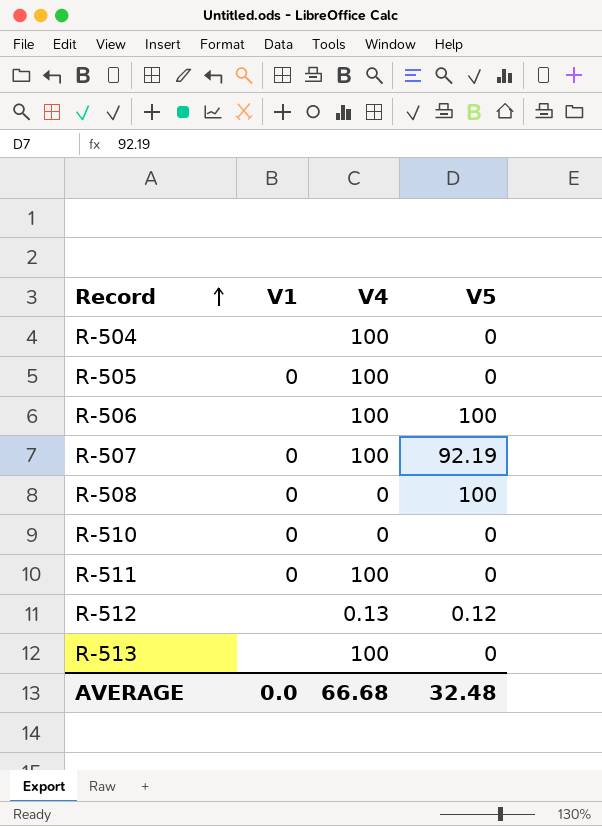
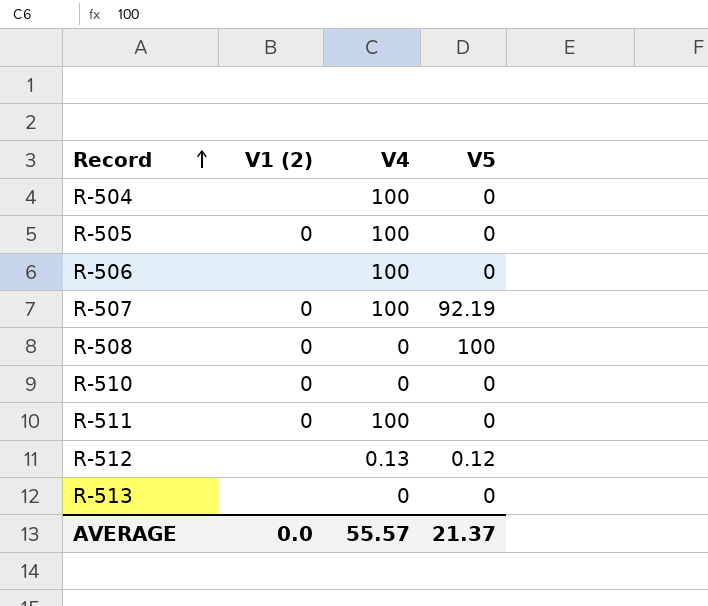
column name: V1 -> V1 (2)
R-506 | V5: 100 -> 0
R-513 | V4: 100 -> 0
AVERAGE | V4: 66.68 -> 55.57
AVERAGE | V5: 32.48 -> 21.37

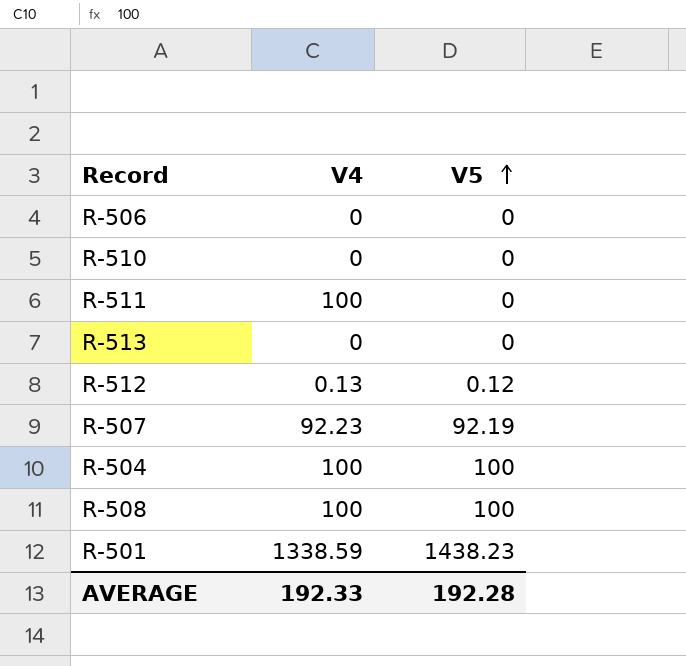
row order: Record ascending -> V5 ascending
column V1 (2) | position: 2 -> none
row R-505: 0 | 100 | 0 -> none
R-506 | V4: 100 -> 0
R-507 | V4: 100 -> 92.23
R-504 | V5: 0 -> 100
R-508 | V4: 0 -> 100
row R-501: none -> 1338.59 | 1438.23
AVERAGE | V4: 55.57 -> 192.33
AVERAGE | V5: 21.37 -> 192.28

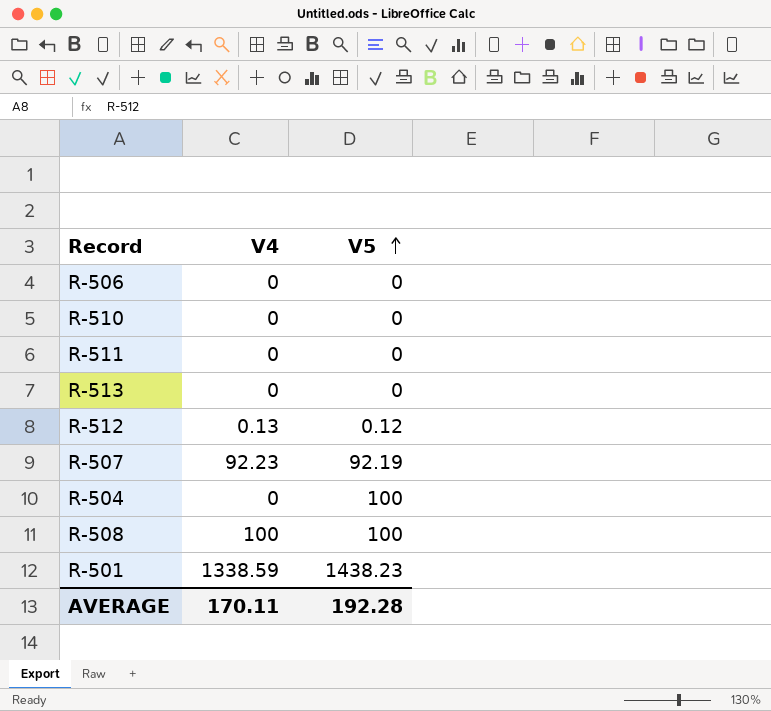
R-511 | V4: 100 -> 0
R-504 | V4: 100 -> 0
AVERAGE | V4: 192.33 -> 170.11

